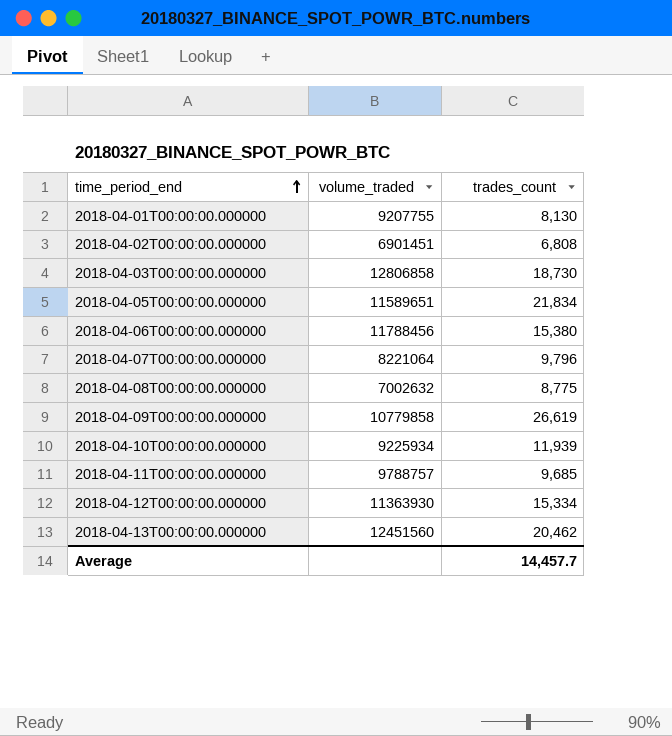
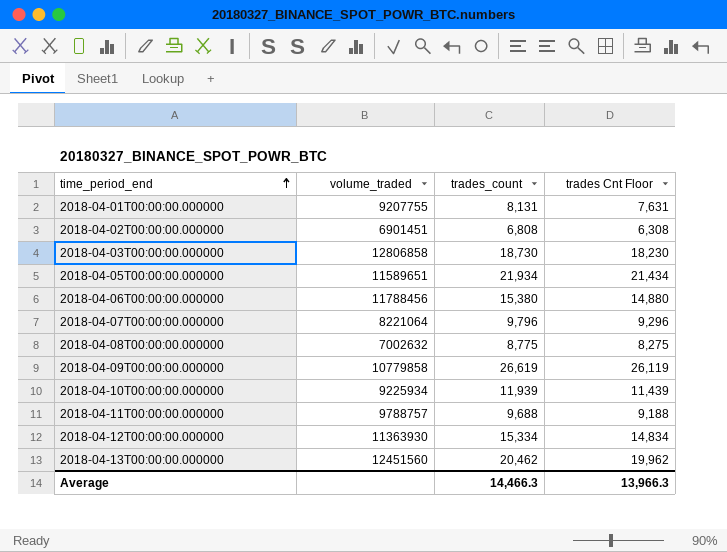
column trades Cnt Floor | formula: none -> [trades_count] - 500
2018-04-01T00:00:00.000000 | trades_count: 8,130 -> 8,131
2018-04-05T00:00:00.000000 | trades_count: 21,834 -> 21,934
2018-04-11T00:00:00.000000 | trades_count: 9,685 -> 9,688
Average | trades_count: 14,457.7 -> 14,466.3

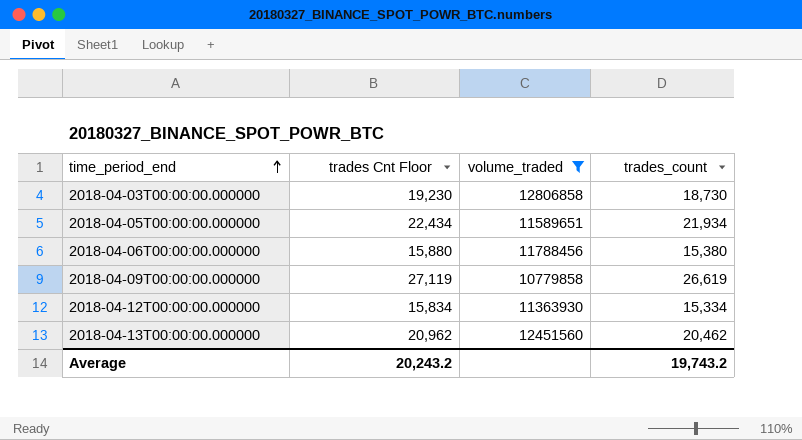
filter: none -> volume_traded >= 10779858
column trades Cnt Floor | formula: [trades_count] - 500 -> [trades_count] + 500
column trades Cnt Floor | position: 4 -> 2
Average | trades Cnt Floor: 13,966.3 -> 20,243.2
Average | trades_count: 14,466.3 -> 19,743.2

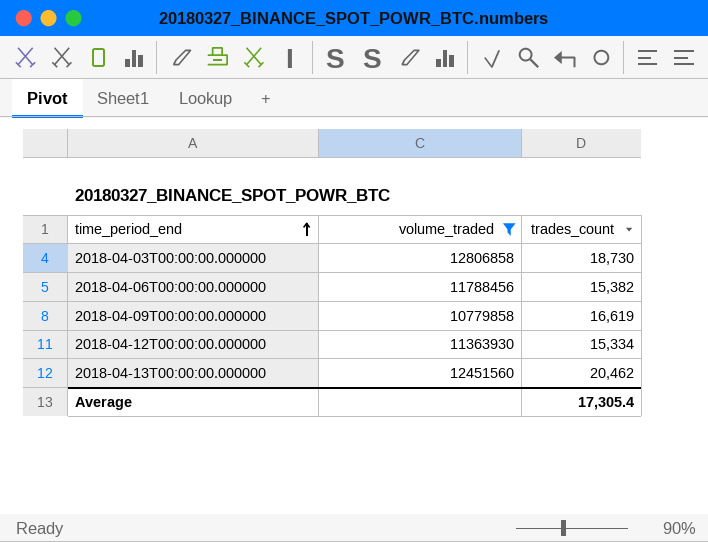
column trades Cnt Floor | formula: [trades_count] + 500 -> none
row 2018-04-05T00:00:00.000000: 22,434 | 11589651 | 21,934 -> none
2018-04-06T00:00:00.000000 | trades_count: 15,380 -> 15,382
2018-04-09T00:00:00.000000 | trades_count: 26,619 -> 16,619
Average | trades_count: 19,743.2 -> 17,305.4

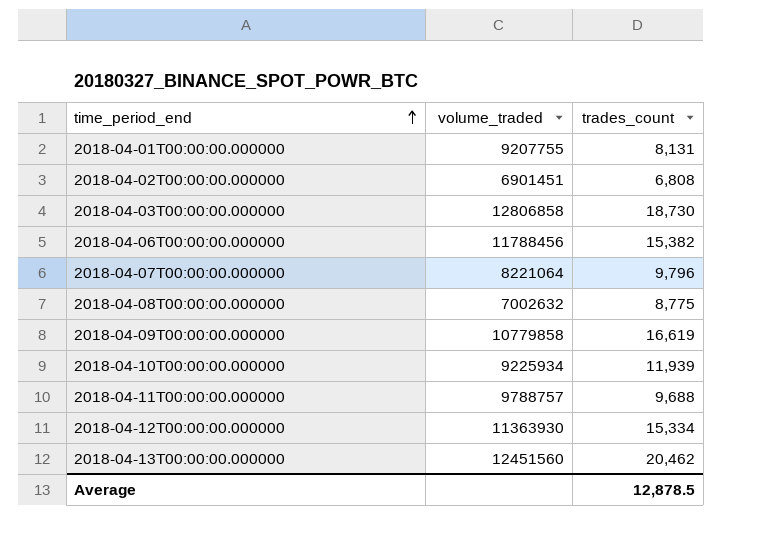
filter: volume_traded >= 10779858 -> none
Average | trades_count: 17,305.4 -> 12,878.5

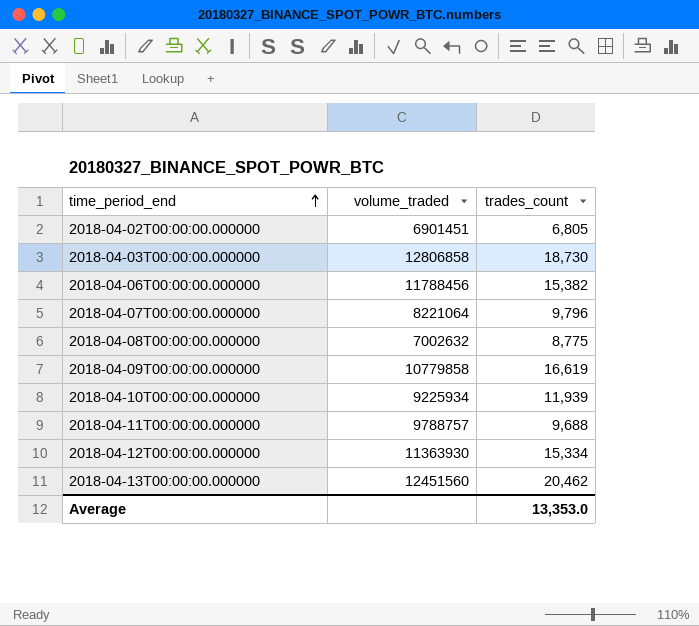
row 2018-04-01T00:00:00.000000: 9207755 | 8,131 -> none
2018-04-02T00:00:00.000000 | trades_count: 6,808 -> 6,805
Average | trades_count: 12,878.5 -> 13,353.0

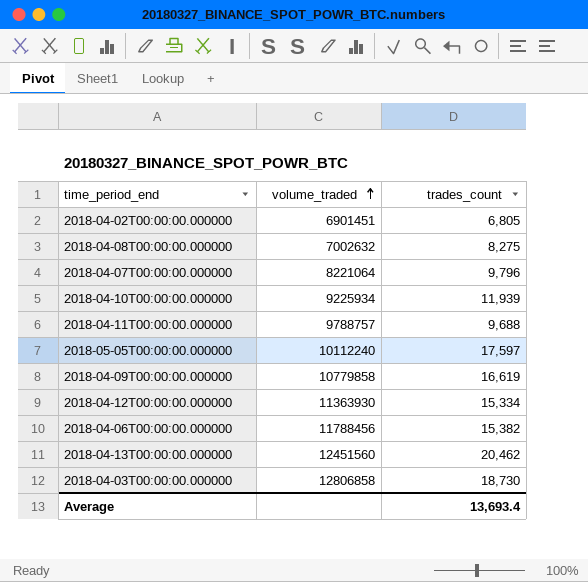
row order: time_period_end ascending -> volume_traded ascending
2018-04-08T00:00:00.000000 | trades_count: 8,775 -> 8,275
row 2018-05-05T00:00:00.000000: none -> 10112240 | 17,597
Average | trades_count: 13,353.0 -> 13,693.4

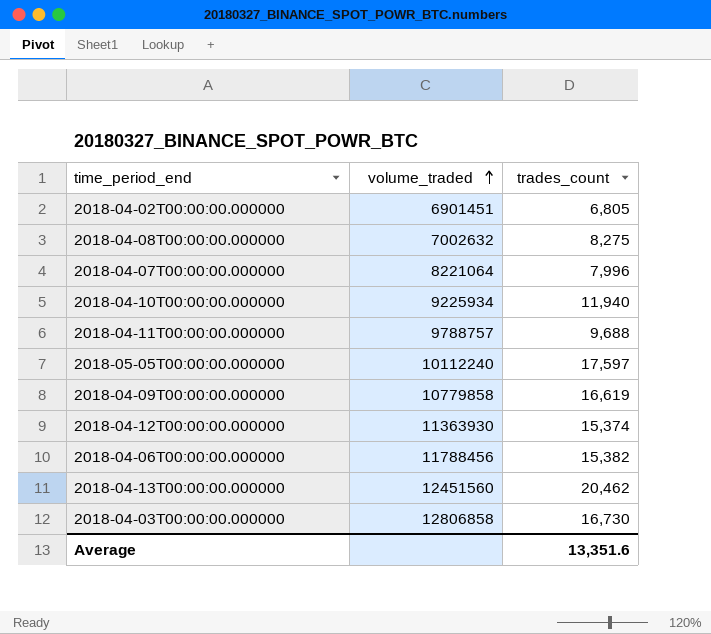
2018-04-07T00:00:00.000000 | trades_count: 9,796 -> 7,996
2018-04-10T00:00:00.000000 | trades_count: 11,939 -> 11,940
2018-04-12T00:00:00.000000 | trades_count: 15,334 -> 15,374
2018-04-03T00:00:00.000000 | trades_count: 18,730 -> 16,730
Average | trades_count: 13,693.4 -> 13,351.6

